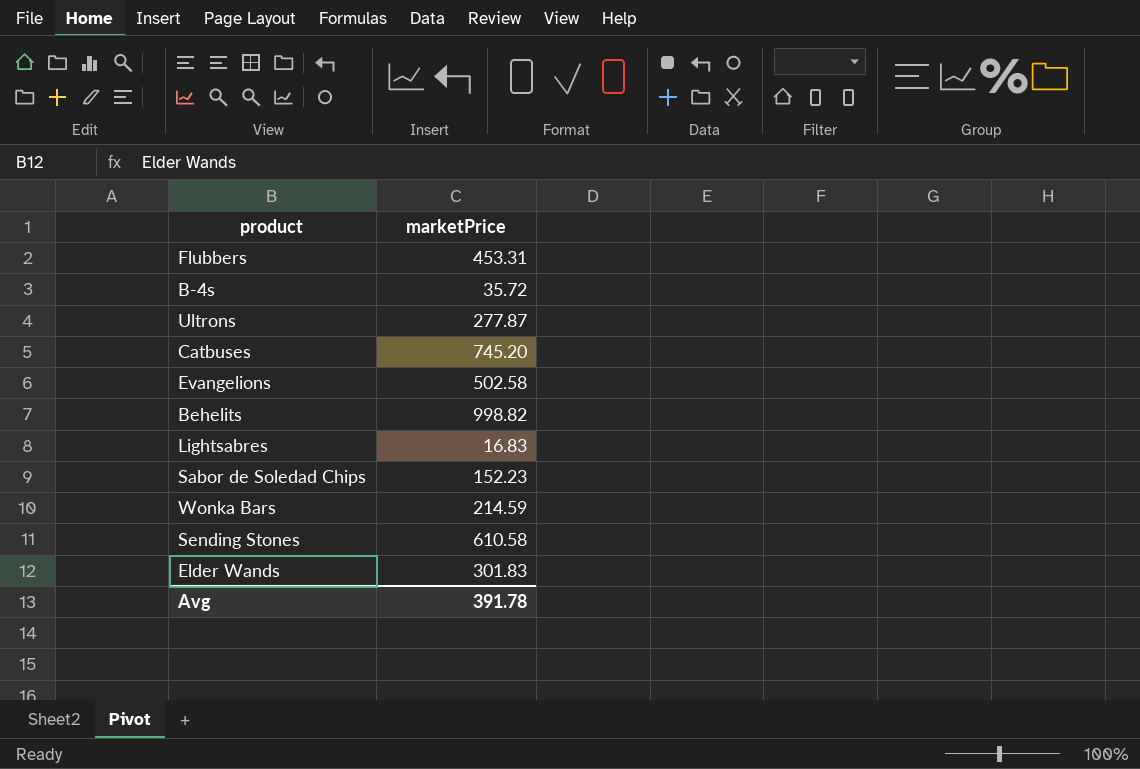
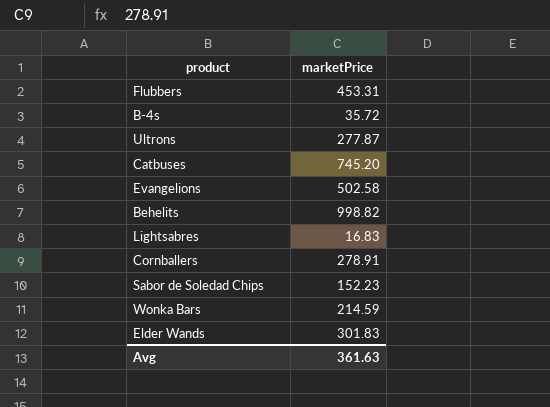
row Sending Stones: 610.58 -> none
row Cornballers: none -> 278.91
Avg | marketPrice: 391.78 -> 361.63

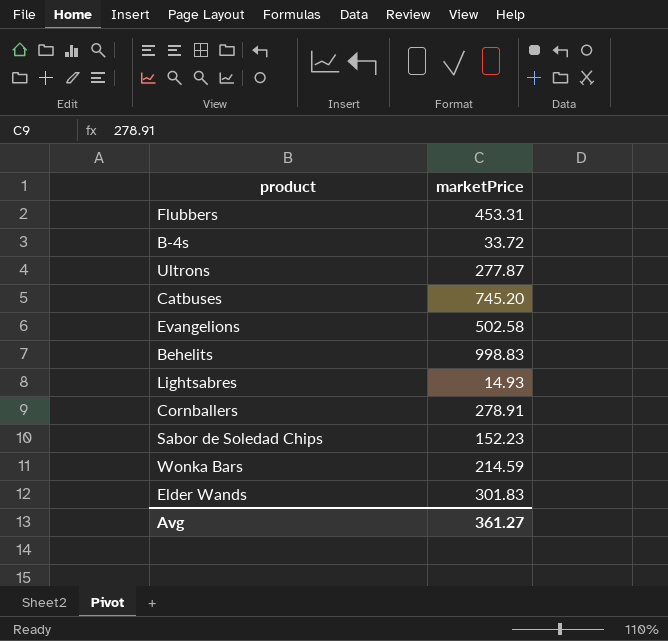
B-4s | marketPrice: 35.72 -> 33.72
Behelits | marketPrice: 998.82 -> 998.83
Lightsabres | marketPrice: 16.83 -> 14.93
Avg | marketPrice: 361.63 -> 361.27

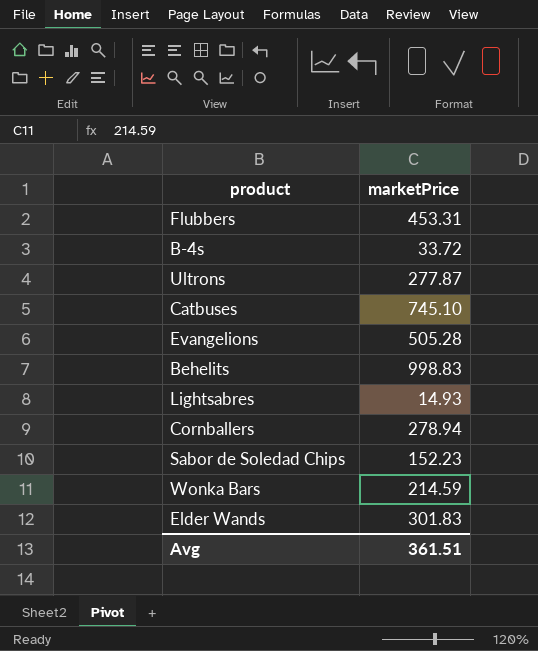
Catbuses | marketPrice: 745.20 -> 745.10
Evangelions | marketPrice: 502.58 -> 505.28
Cornballers | marketPrice: 278.91 -> 278.94
Avg | marketPrice: 361.27 -> 361.51

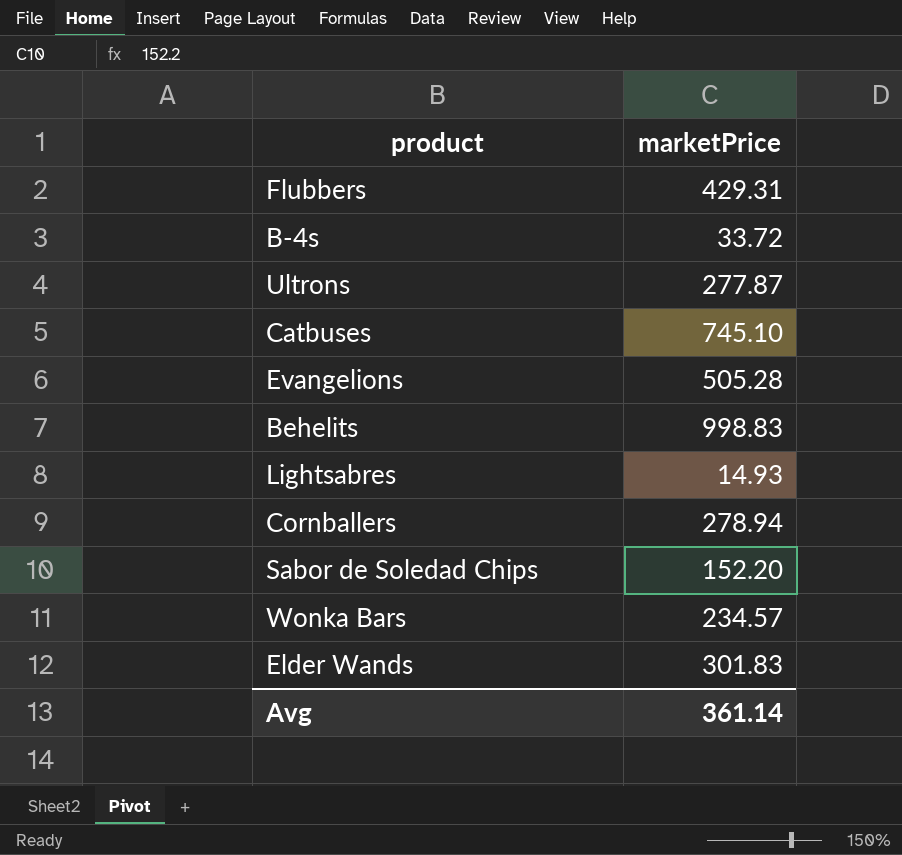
Flubbers | marketPrice: 453.31 -> 429.31
Sabor de Soledad Chips | marketPrice: 152.23 -> 152.20
Wonka Bars | marketPrice: 214.59 -> 234.57
Avg | marketPrice: 361.51 -> 361.14

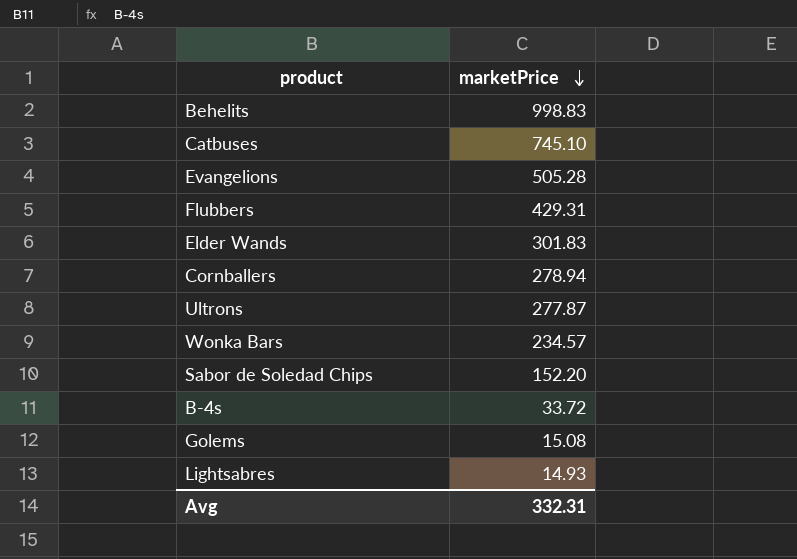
row order: none -> marketPrice descending
row Golems: none -> 15.08
Avg | marketPrice: 361.14 -> 332.31

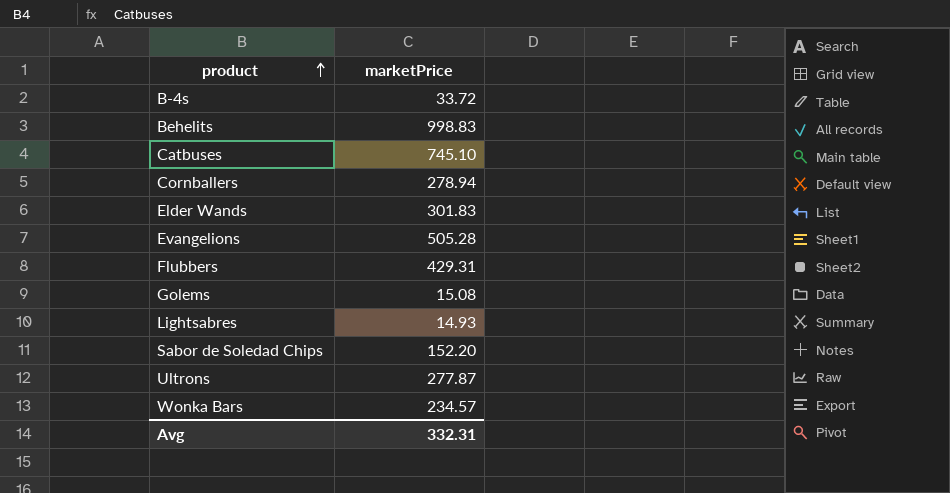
row order: marketPrice descending -> product ascending

